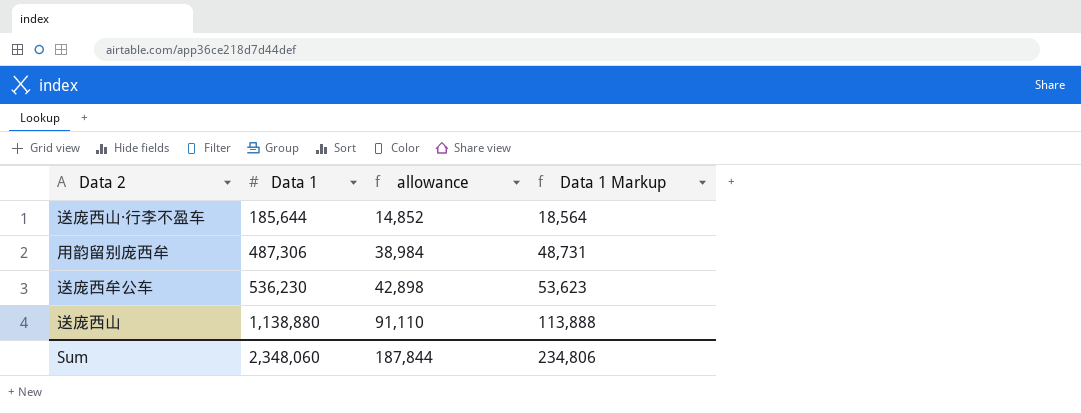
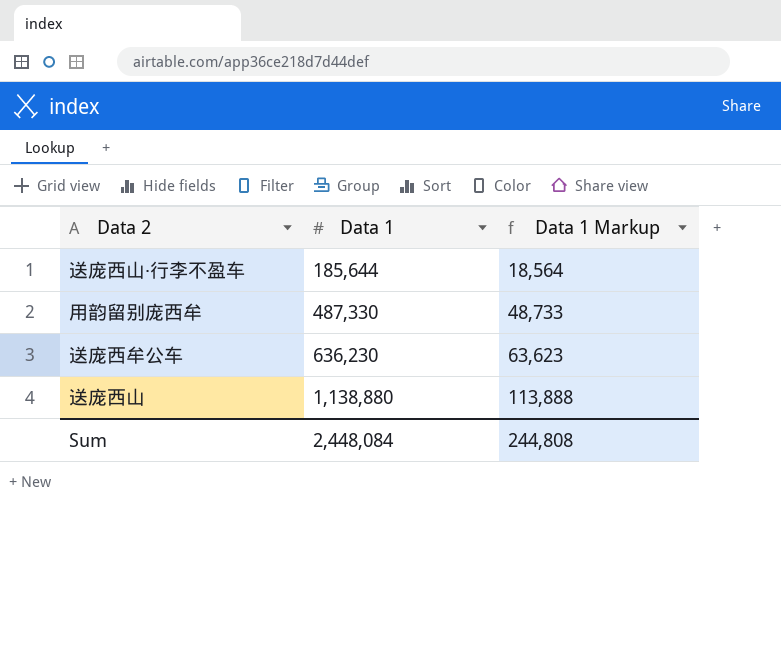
column allowance | formula: [Data 1] * 0.08 -> none
用韵留别庞西牟 | Data 1: 487,306 -> 487,330
用韵留别庞西牟 | Data 1 Markup: 48,731 -> 48,733
送庞西牟公车 | Data 1: 536,230 -> 636,230
送庞西牟公车 | Data 1 Markup: 53,623 -> 63,623
Sum | Data 1: 2,348,060 -> 2,448,084
Sum | Data 1 Markup: 234,806 -> 244,808

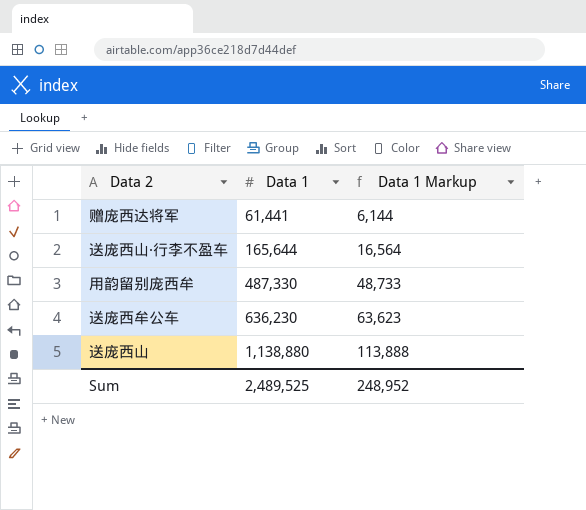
row 赠庞西达将军: none -> 61,441 | 6,144
送庞西山·行李不盈车 | Data 1: 185,644 -> 165,644
送庞西山·行李不盈车 | Data 1 Markup: 18,564 -> 16,564
Sum | Data 1: 2,448,084 -> 2,489,525
Sum | Data 1 Markup: 244,808 -> 248,952

